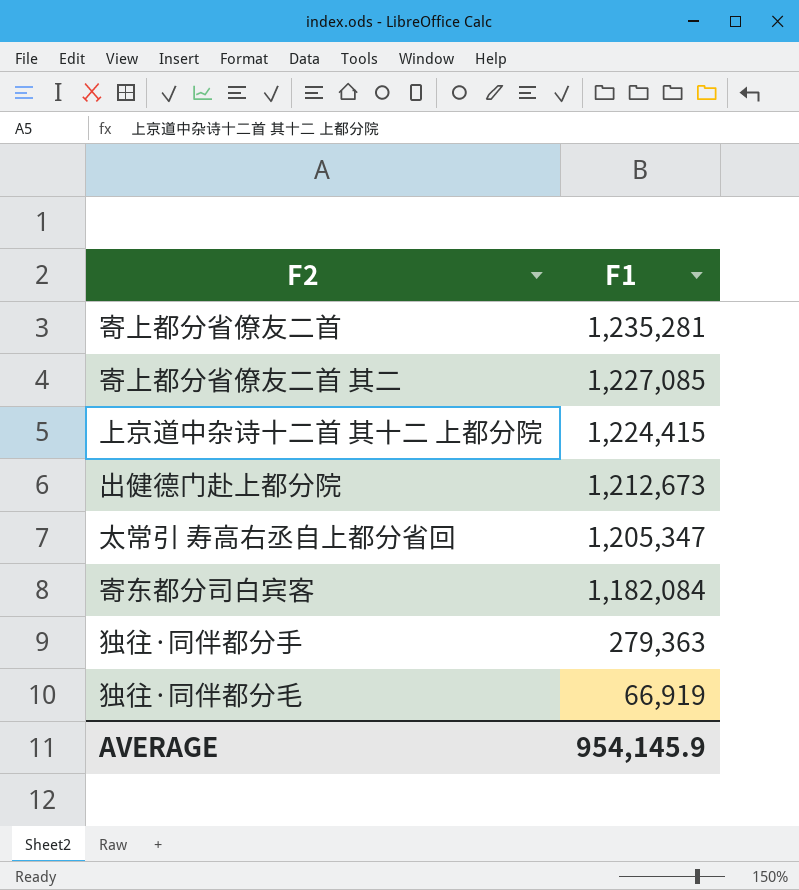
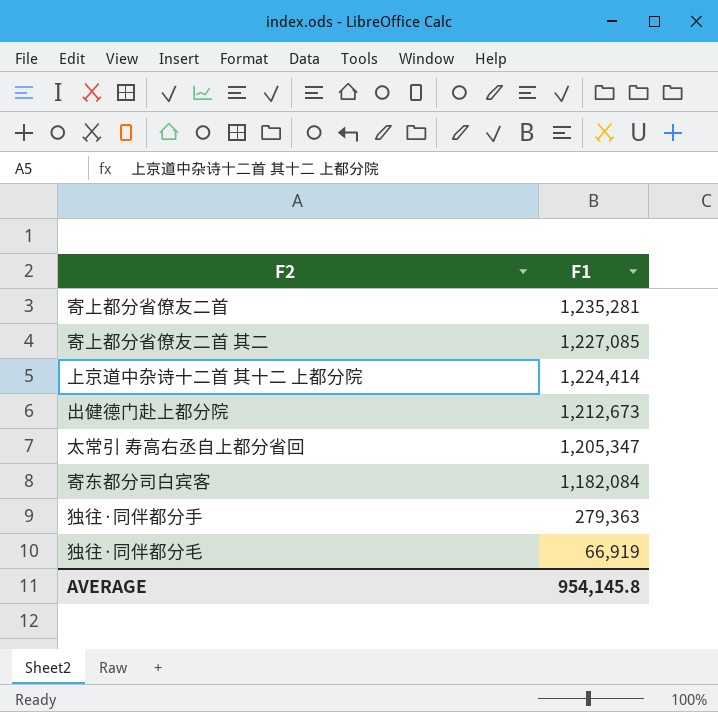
上京道中杂诗十二首 其十二 上都分院 | F1: 1,224,415 -> 1,224,414
AVERAGE | F1: 954,145.9 -> 954,145.8

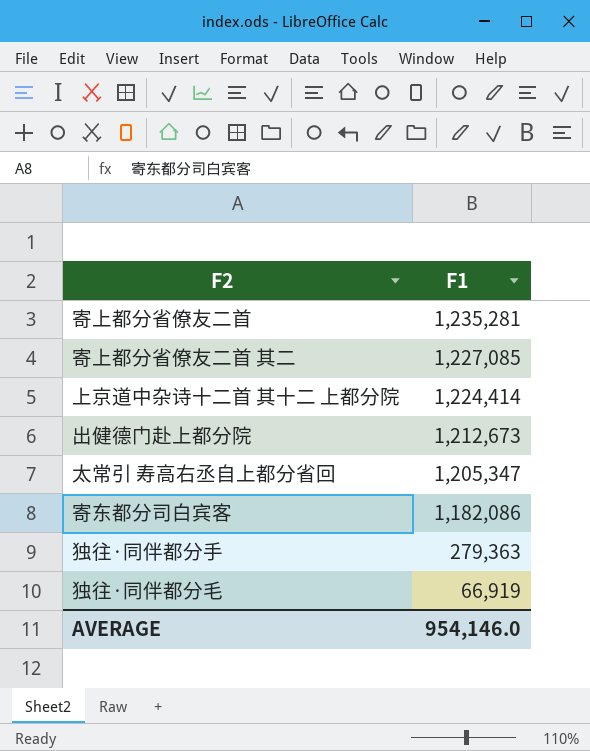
寄东都分司白宾客 | F1: 1,182,084 -> 1,182,086
AVERAGE | F1: 954,145.8 -> 954,146.0

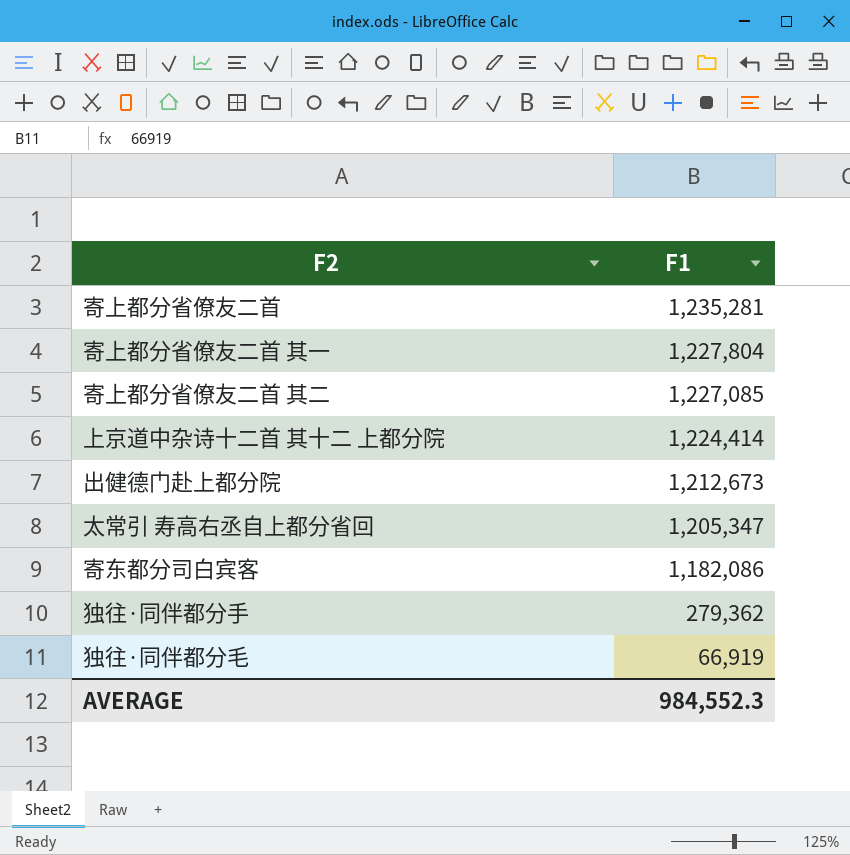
row 寄上都分省僚友二首 其一: none -> 1,227,804
独往·同伴都分手 | F1: 279,363 -> 279,362
AVERAGE | F1: 954,146.0 -> 984,552.3

